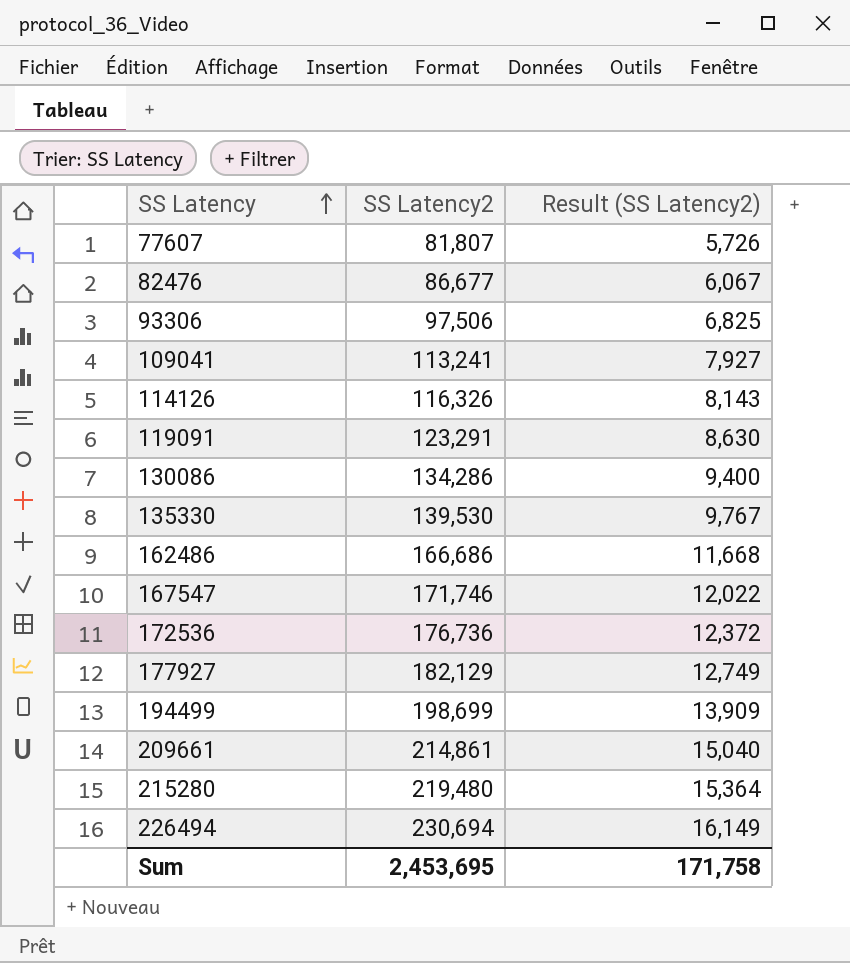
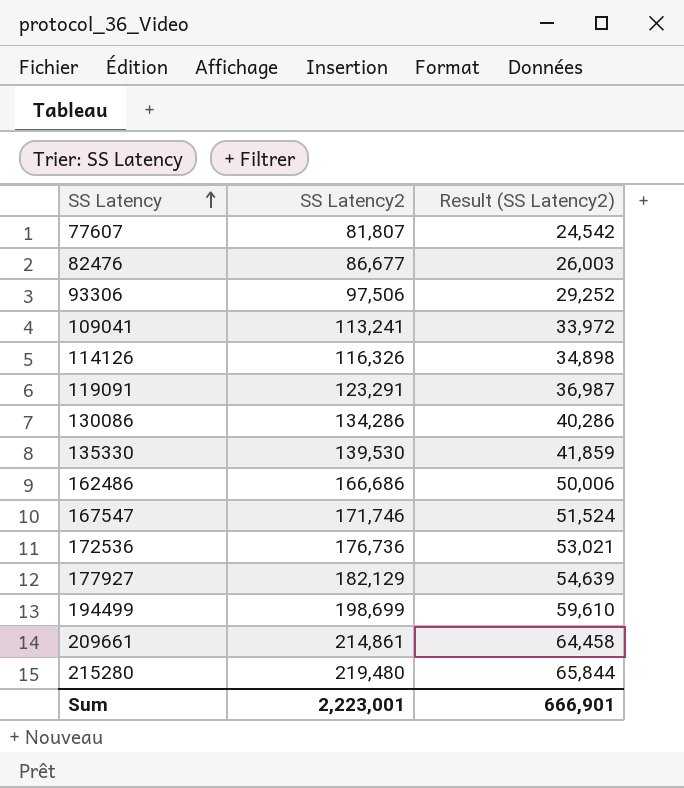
column Result (SS Latency2) | formula: [SS Latency2] * 0.07 -> [SS Latency2] * 0.3
row 226494: 230,694 | 16,149 -> none
Sum | SS Latency2: 2,453,695 -> 2,223,001
Sum | Result (SS Latency2): 171,758 -> 666,901

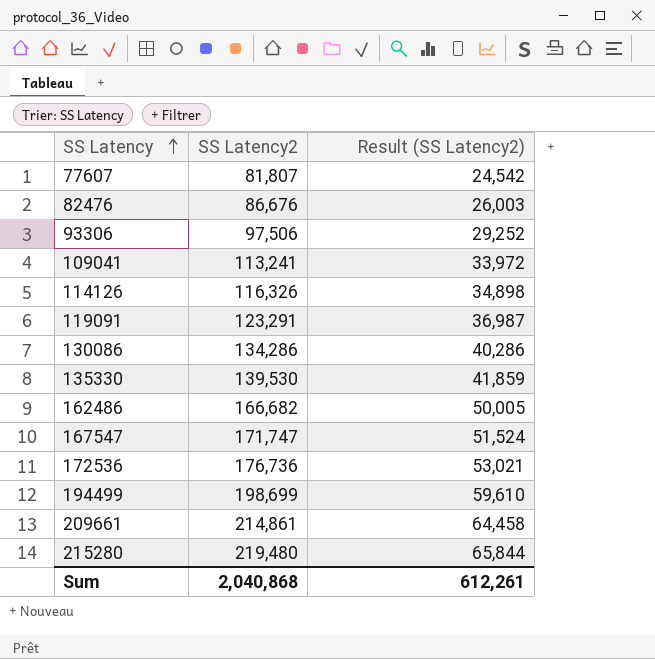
row 177927: 182,129 | 54,639 -> none
82476 | SS Latency2: 86,677 -> 86,676
162486 | SS Latency2: 166,686 -> 166,682
162486 | Result (SS Latency2): 50,006 -> 50,005
167547 | SS Latency2: 171,746 -> 171,747
Sum | SS Latency2: 2,223,001 -> 2,040,868
Sum | Result (SS Latency2): 666,901 -> 612,261

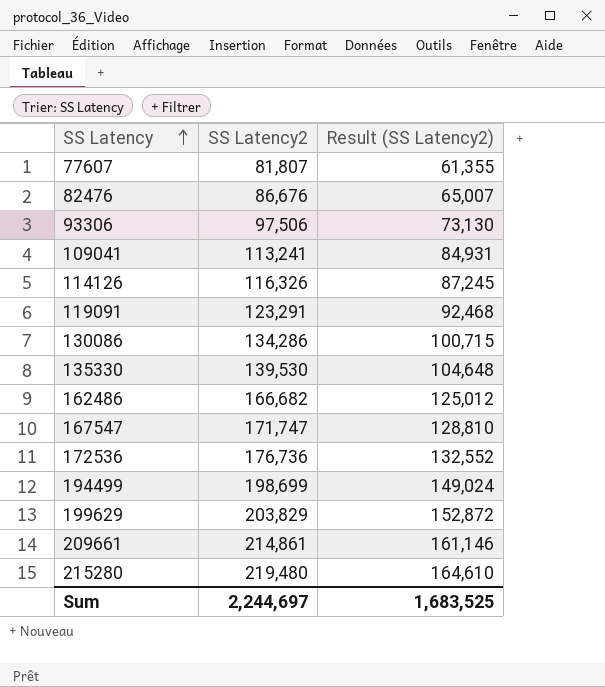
column Result (SS Latency2) | formula: [SS Latency2] * 0.3 -> [SS Latency2] * 0.75
row 199629: none -> 203,829 | 152,872
Sum | SS Latency2: 2,040,868 -> 2,244,697
Sum | Result (SS Latency2): 612,261 -> 1,683,525

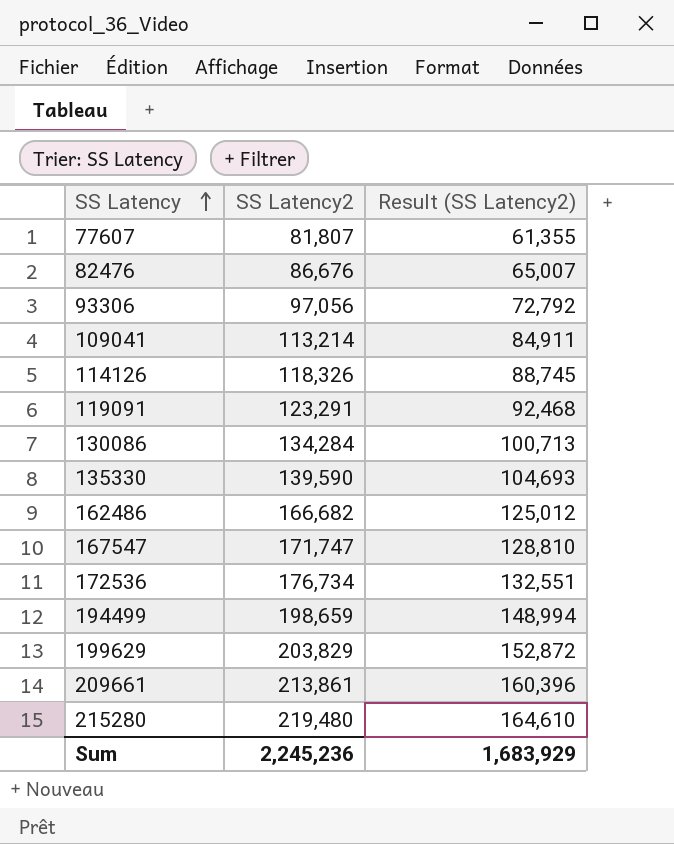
93306 | SS Latency2: 97,506 -> 97,056
93306 | Result (SS Latency2): 73,130 -> 72,792
109041 | SS Latency2: 113,241 -> 113,214
109041 | Result (SS Latency2): 84,931 -> 84,911
114126 | SS Latency2: 116,326 -> 118,326
114126 | Result (SS Latency2): 87,245 -> 88,745
130086 | SS Latency2: 134,286 -> 134,284
130086 | Result (SS Latency2): 100,715 -> 100,713
135330 | SS Latency2: 139,530 -> 139,590
135330 | Result (SS Latency2): 104,648 -> 104,693
172536 | SS Latency2: 176,736 -> 176,734
172536 | Result (SS Latency2): 132,552 -> 132,551
194499 | SS Latency2: 198,699 -> 198,659
194499 | Result (SS Latency2): 149,024 -> 148,994
209661 | SS Latency2: 214,861 -> 213,861
209661 | Result (SS Latency2): 161,146 -> 160,396
Sum | SS Latency2: 2,244,697 -> 2,245,236
Sum | Result (SS Latency2): 1,683,525 -> 1,683,929

